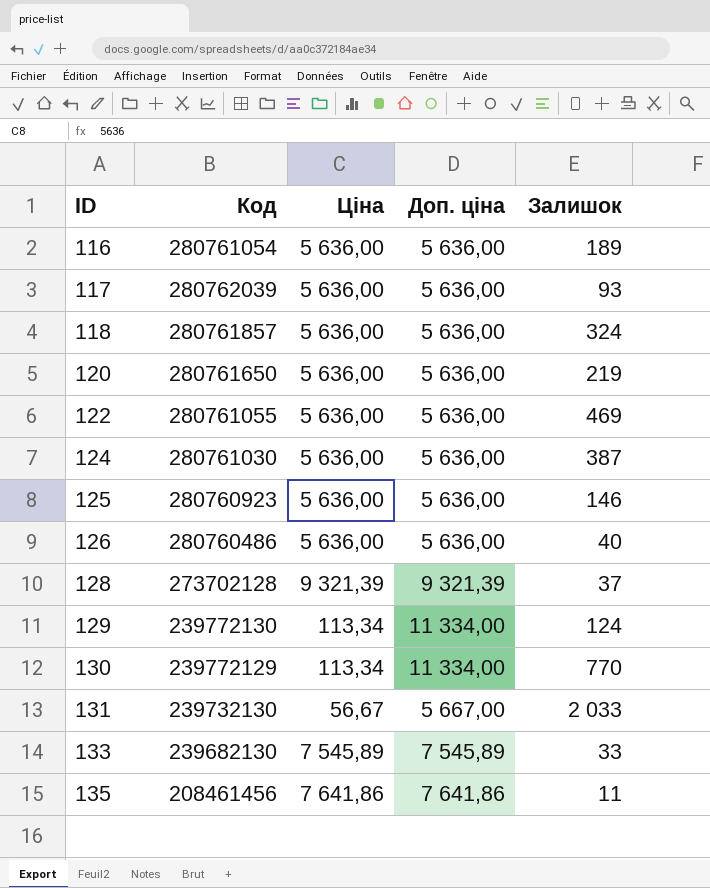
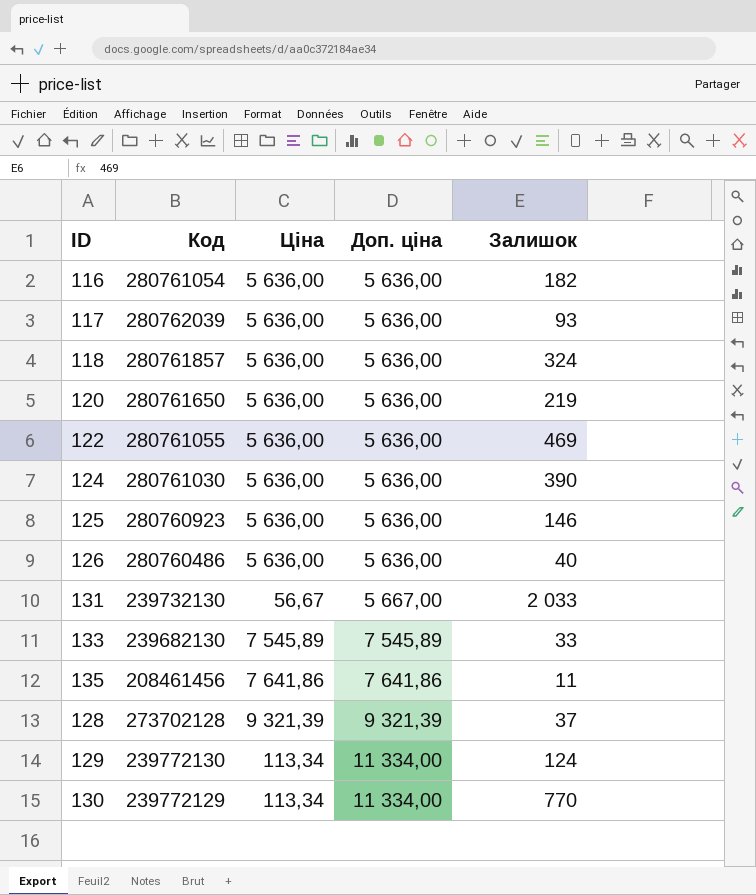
row order: ID ascending -> Доп. ціна ascending
116 | Залишок: 189 -> 182
124 | Залишок: 387 -> 390

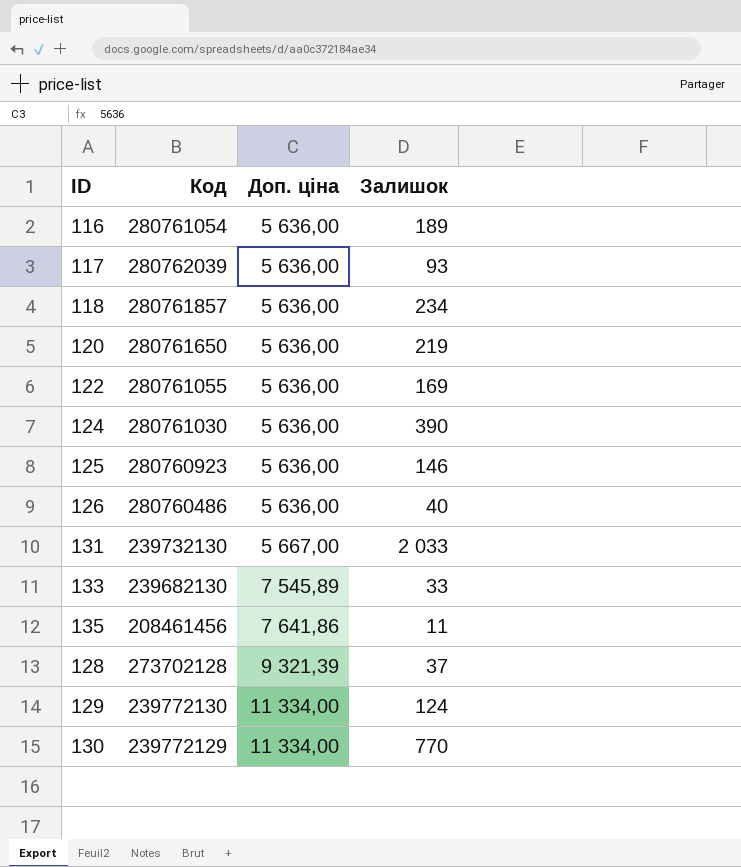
column Ціна | position: 3 -> none
116 | Залишок: 182 -> 189
118 | Залишок: 324 -> 234
122 | Залишок: 469 -> 169

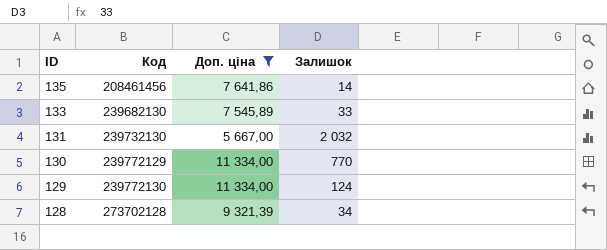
filter: none -> Доп. ціна != 5 636,00
row order: Доп. ціна ascending -> ID descending
135 | Залишок: 11 -> 14
131 | Залишок: 2 033 -> 2 032
128 | Залишок: 37 -> 34

